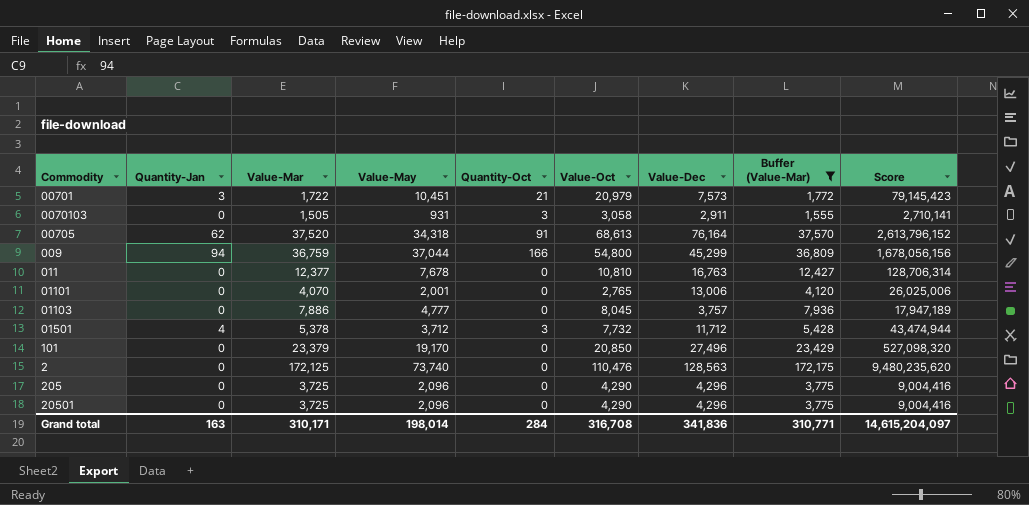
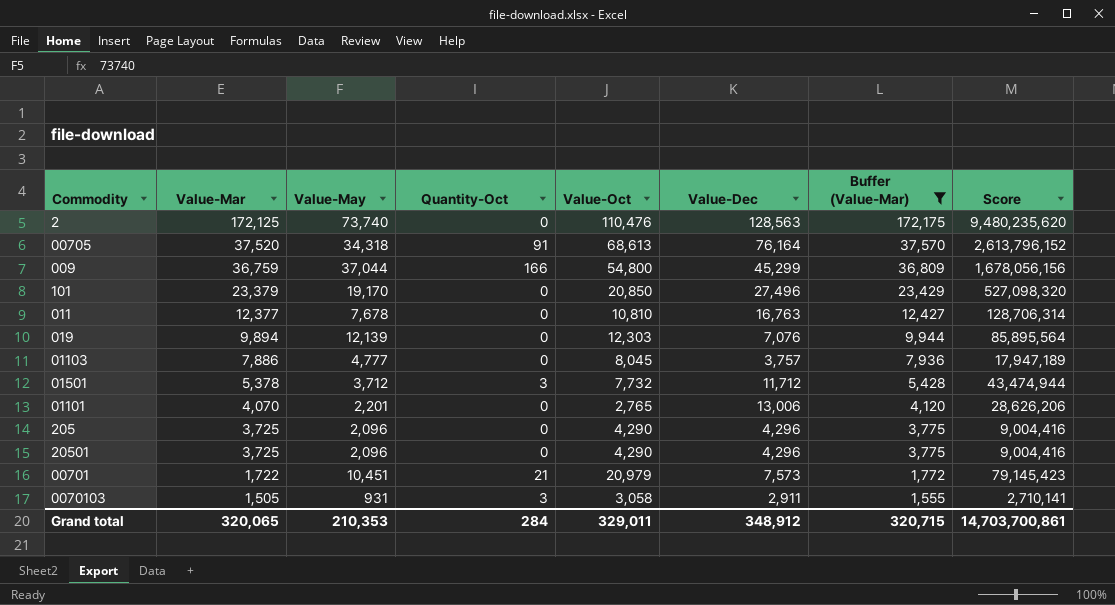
row order: none -> Value-Mar descending
column Quantity-Jan | position: 2 -> none
row 019: none -> 9,894 | 12,139 | 0 | 12,303 | 7,076 | 9,944 | 85,895,564
01101 | Value-May: 2,001 -> 2,201
01101 | Score: 26,025,006 -> 28,626,206
Grand total | Value-Mar: 310,171 -> 320,065
Grand total | Value-May: 198,014 -> 210,353
Grand total | Value-Oct: 316,708 -> 329,011
Grand total | Value-Dec: 341,836 -> 348,912
Grand total | Buffer (Value-Mar): 310,771 -> 320,715
Grand total | Score: 14,615,204,097 -> 14,703,700,861

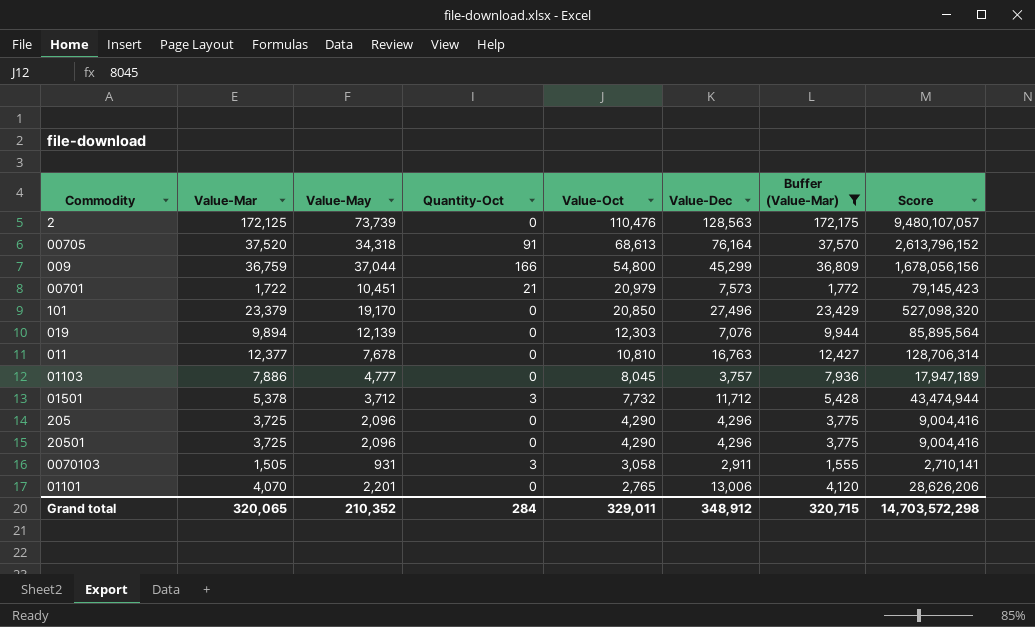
row order: Value-Mar descending -> Value-Oct descending
2 | Value-May: 73,740 -> 73,739
2 | Score: 9,480,235,620 -> 9,480,107,057
Grand total | Value-May: 210,353 -> 210,352
Grand total | Score: 14,703,700,861 -> 14,703,572,298

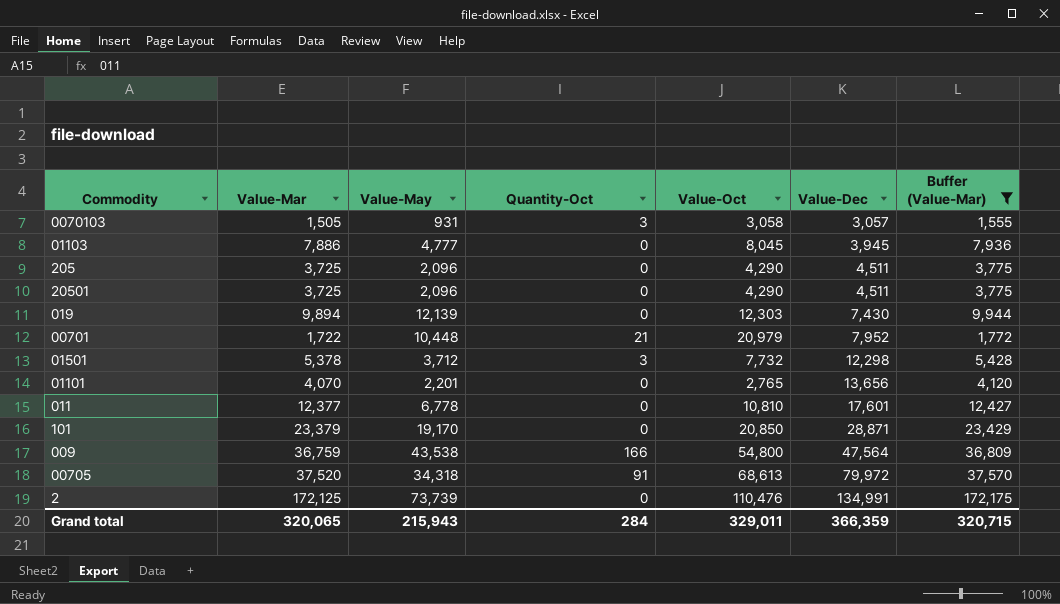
row order: Value-Oct descending -> Value-Dec ascending
column Score | formula: [Value-May] * [Value-Dec] -> none
0070103 | Value-Dec: 2,911 -> 3,057
01103 | Value-Dec: 3,757 -> 3,945
205 | Value-Dec: 4,296 -> 4,511
20501 | Value-Dec: 4,296 -> 4,511
019 | Value-Dec: 7,076 -> 7,430
00701 | Value-May: 10,451 -> 10,448
00701 | Value-Dec: 7,573 -> 7,952
01501 | Value-Dec: 11,712 -> 12,298
01101 | Value-Dec: 13,006 -> 13,656
011 | Value-May: 7,678 -> 6,778
011 | Value-Dec: 16,763 -> 17,601
101 | Value-Dec: 27,496 -> 28,871
009 | Value-May: 37,044 -> 43,538
009 | Value-Dec: 45,299 -> 47,564
00705 | Value-Dec: 76,164 -> 79,972
2 | Value-Dec: 128,563 -> 134,991
Grand total | Value-May: 210,352 -> 215,943
Grand total | Value-Dec: 348,912 -> 366,359

